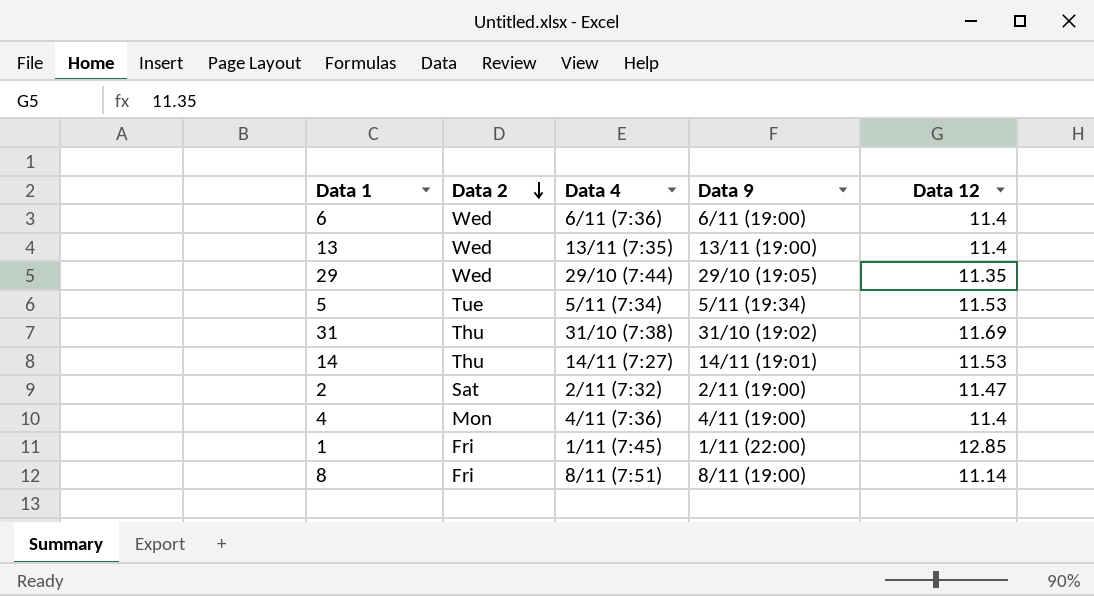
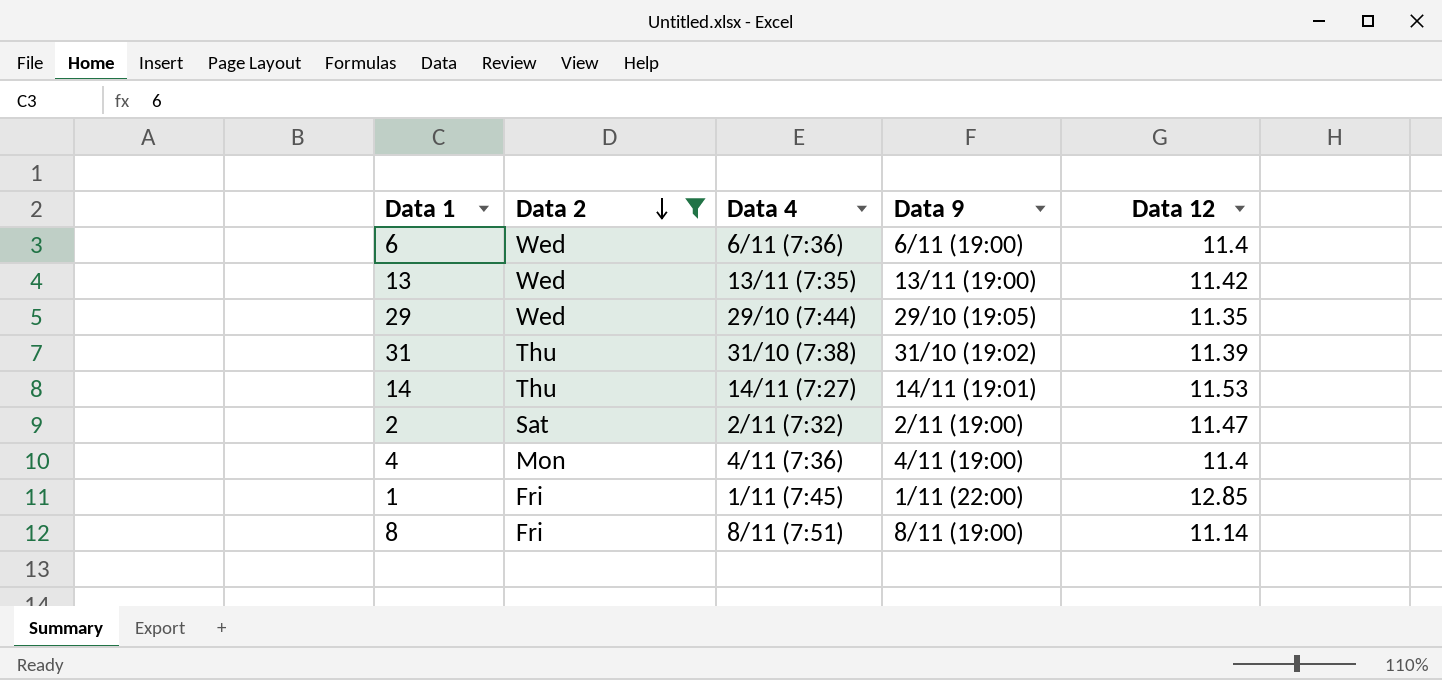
filter: none -> Data 2 != Tue
13 | Data 12: 11.4 -> 11.42
31 | Data 12: 11.69 -> 11.39

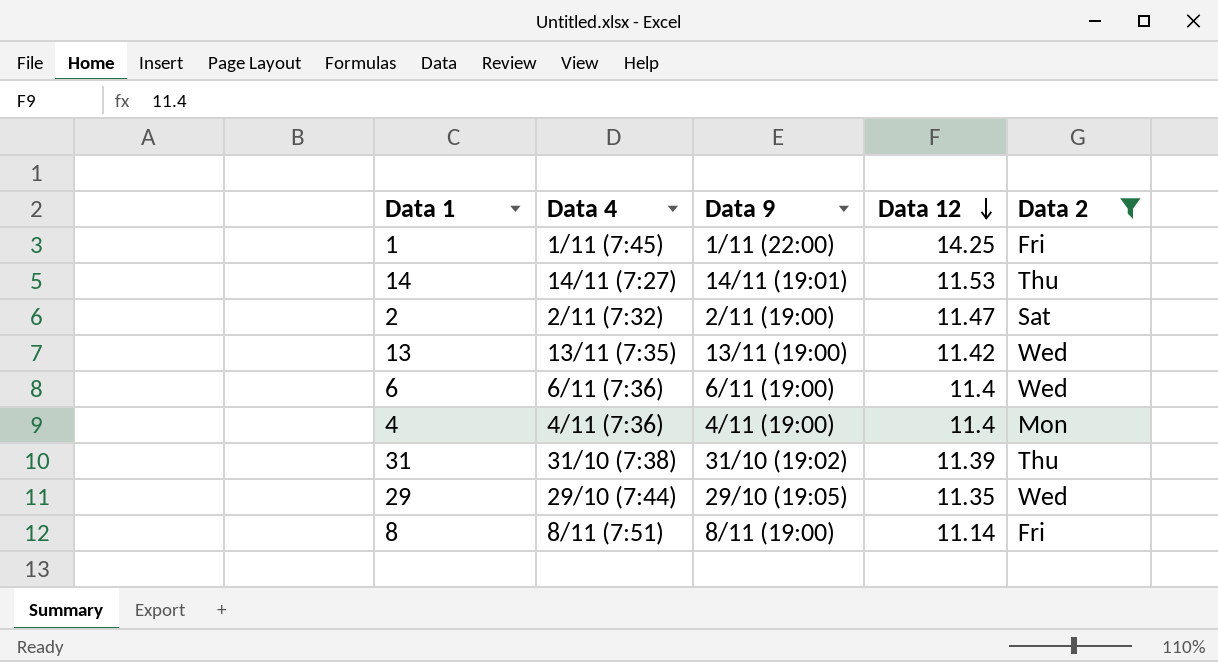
row order: Data 2 descending -> Data 12 descending
column Data 2 | position: 2 -> 5
1 | Data 12: 12.85 -> 14.25

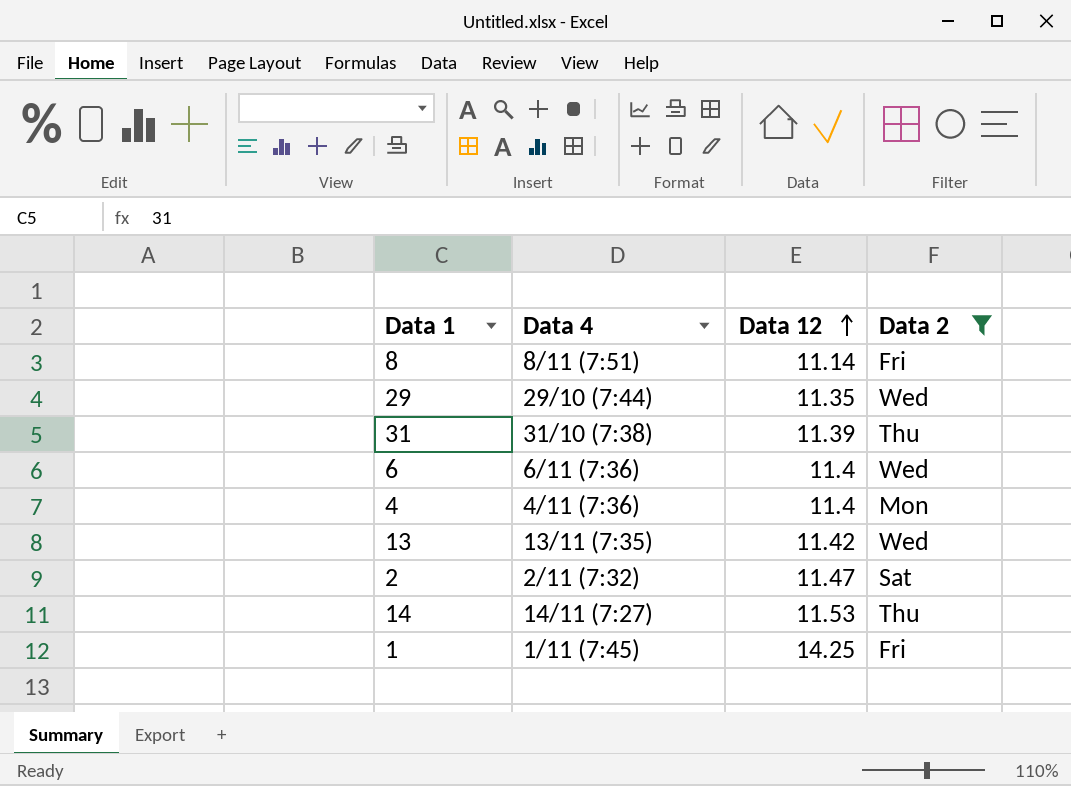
row order: Data 12 descending -> Data 12 ascending
column Data 9 | position: 3 -> none

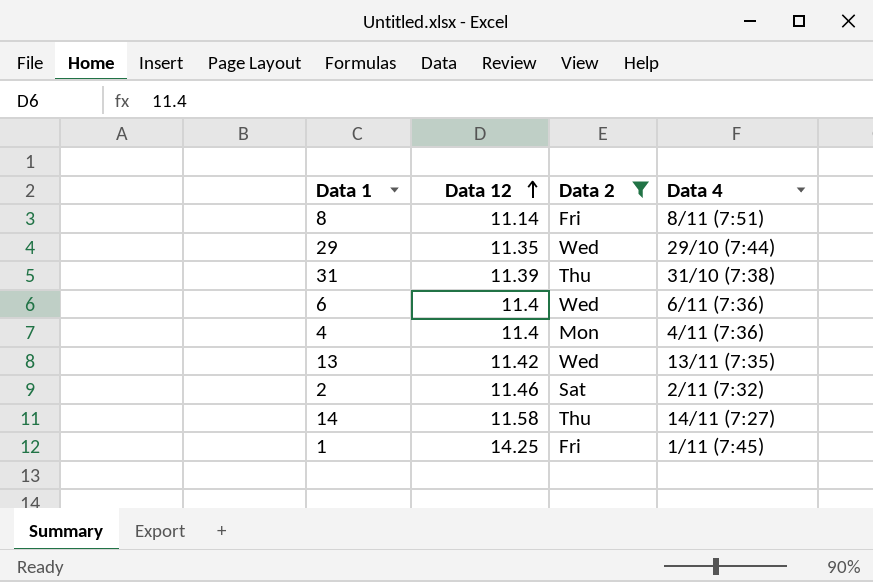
column Data 4 | position: 2 -> 4
2 | Data 12: 11.47 -> 11.46
14 | Data 12: 11.53 -> 11.58

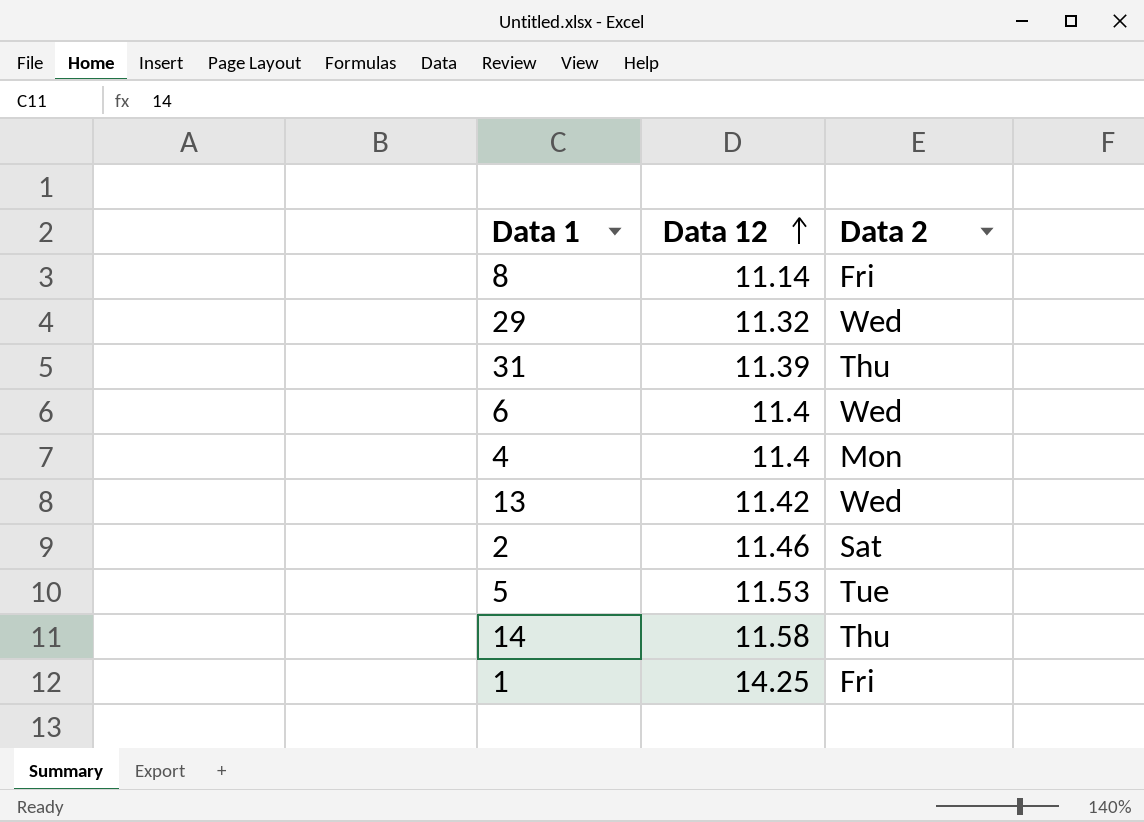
filter: Data 2 != Tue -> none
column Data 4 | position: 4 -> none
29 | Data 12: 11.35 -> 11.32

